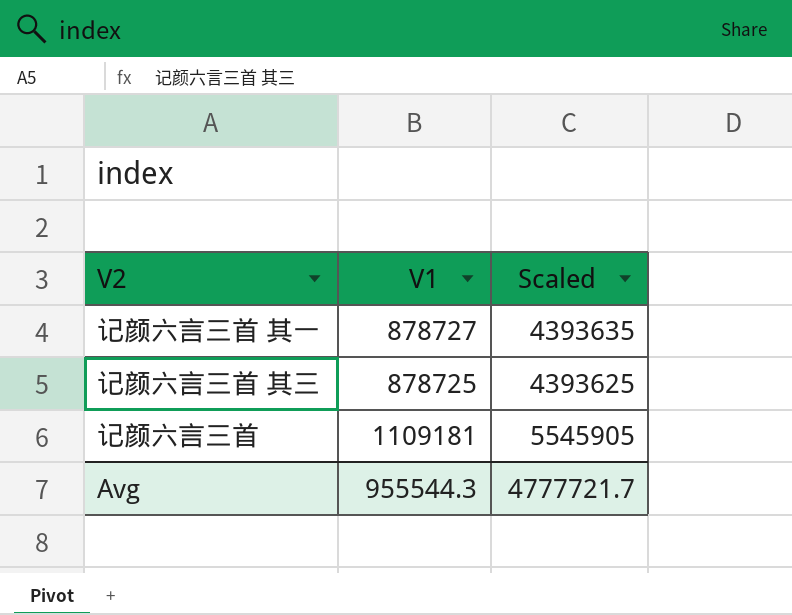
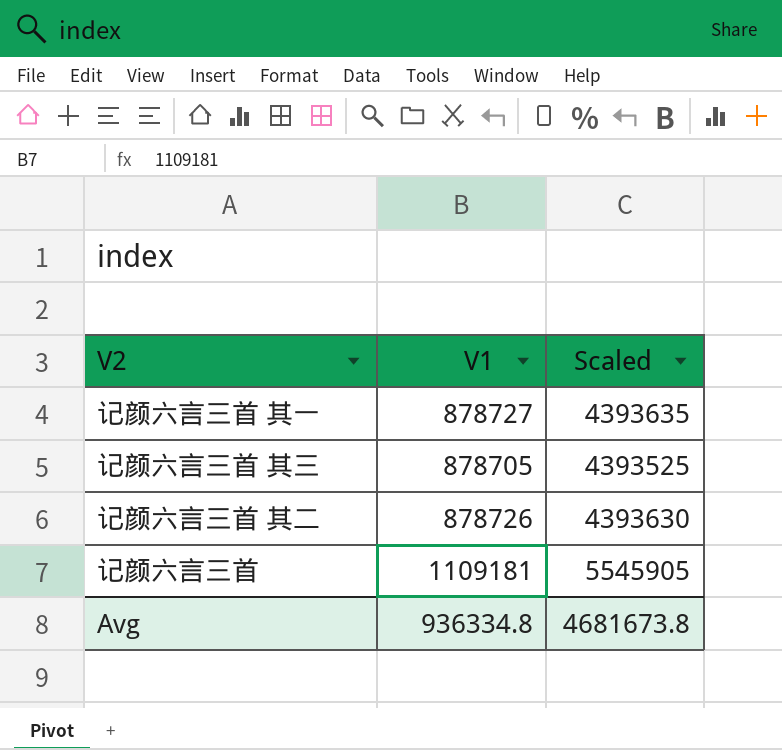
记颜六言三首 其三 | V1: 878725 -> 878705
记颜六言三首 其三 | Scaled: 4393625 -> 4393525
row 记颜六言三首 其二: none -> 878726 | 4393630
Avg | V1: 955544.3 -> 936334.8
Avg | Scaled: 4777721.7 -> 4681673.8

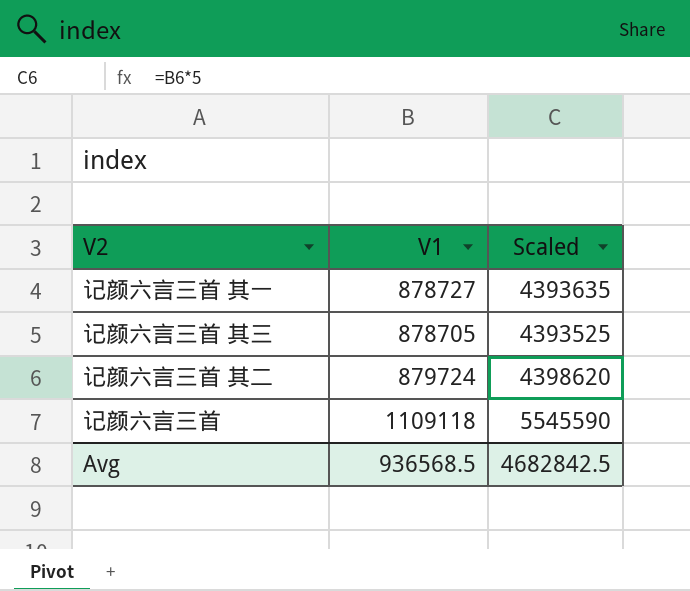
记颜六言三首 其二 | V1: 878726 -> 879724
记颜六言三首 其二 | Scaled: 4393630 -> 4398620
记颜六言三首 | V1: 1109181 -> 1109118
记颜六言三首 | Scaled: 5545905 -> 5545590
Avg | V1: 936334.8 -> 936568.5
Avg | Scaled: 4681673.8 -> 4682842.5

